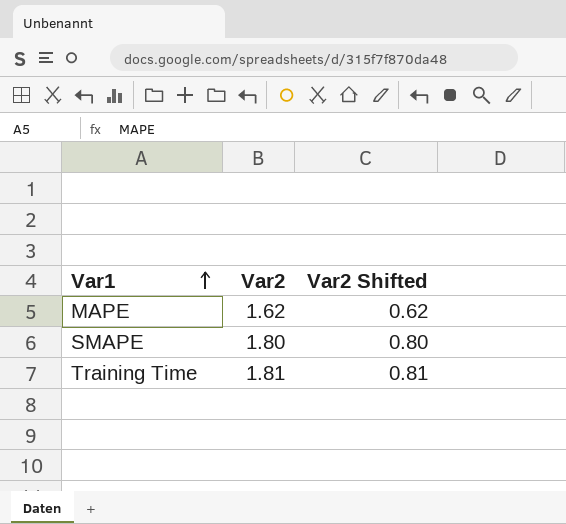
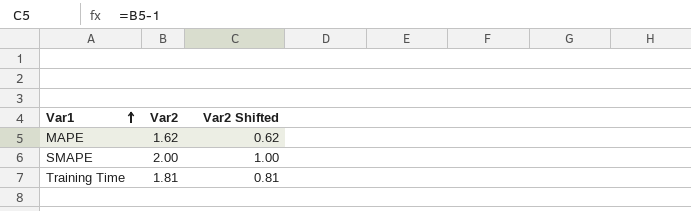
SMAPE | Var2: 1.80 -> 2.00
SMAPE | Var2 Shifted: 0.80 -> 1.00

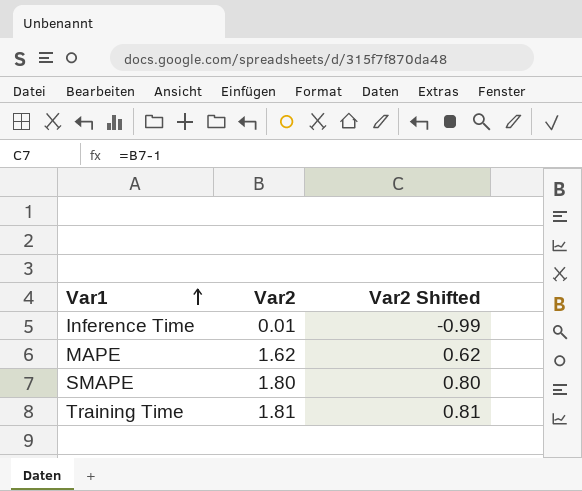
row Inference Time: none -> 0.01 | -0.99
SMAPE | Var2: 2.00 -> 1.80
SMAPE | Var2 Shifted: 1.00 -> 0.80

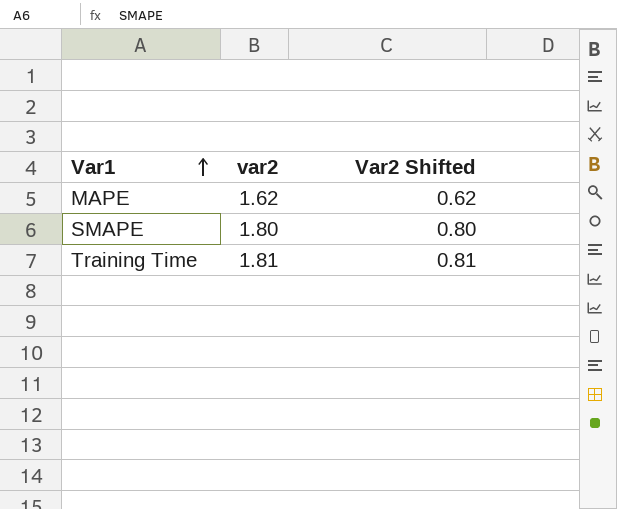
column name: Var2 -> var2
row Inference Time: 0.01 | -0.99 -> none

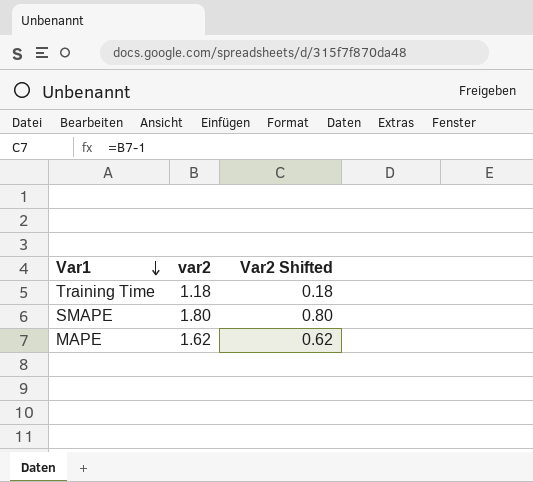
row order: Var1 ascending -> Var1 descending
Training Time | var2: 1.81 -> 1.18
Training Time | Var2 Shifted: 0.81 -> 0.18

